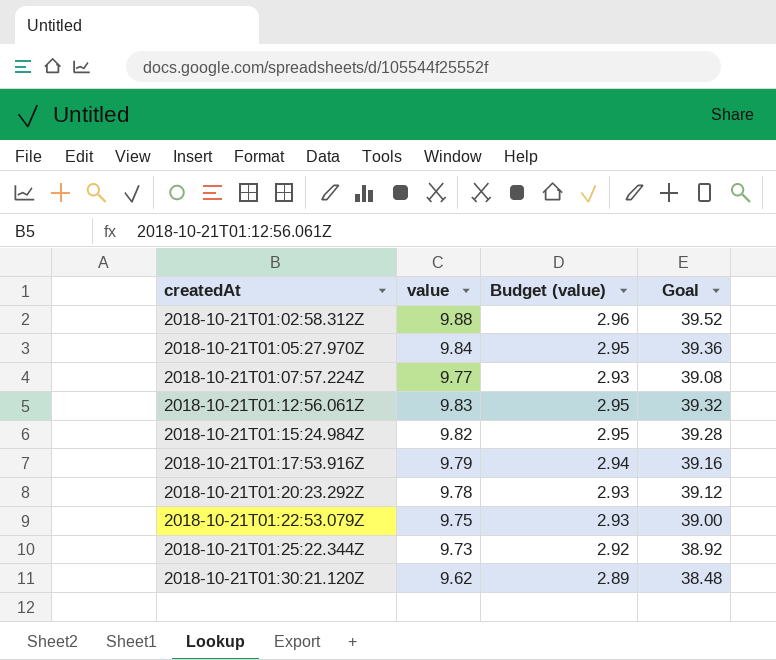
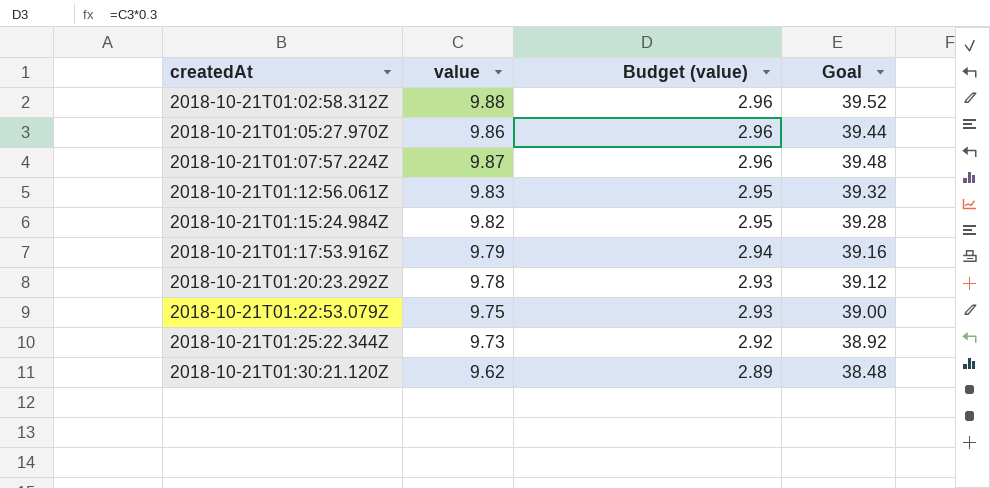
2018-10-21T01:05:27.970Z | value: 9.84 -> 9.86
2018-10-21T01:05:27.970Z | Budget (value): 2.95 -> 2.96
2018-10-21T01:05:27.970Z | Goal: 39.36 -> 39.44
2018-10-21T01:07:57.224Z | value: 9.77 -> 9.87
2018-10-21T01:07:57.224Z | Budget (value): 2.93 -> 2.96
2018-10-21T01:07:57.224Z | Goal: 39.08 -> 39.48

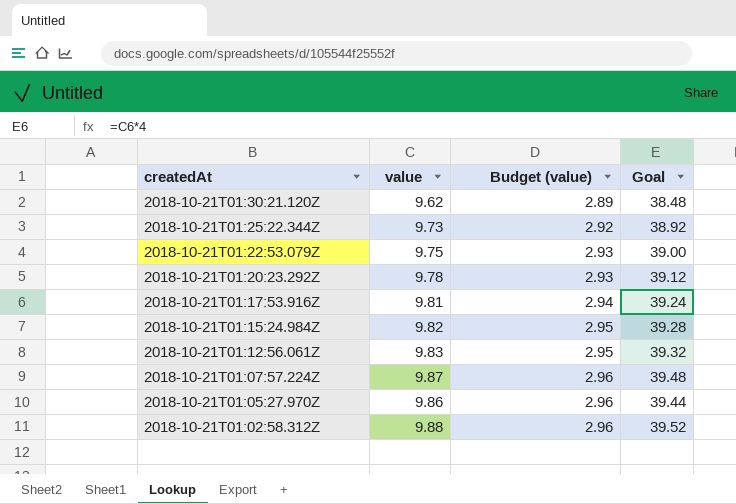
row order: createdAt ascending -> createdAt descending
2018-10-21T01:17:53.916Z | value: 9.79 -> 9.81
2018-10-21T01:17:53.916Z | Goal: 39.16 -> 39.24

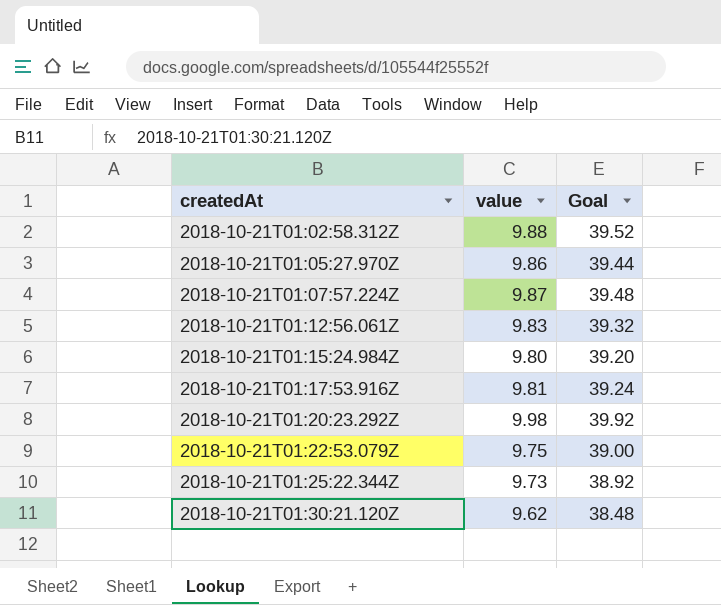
row order: createdAt descending -> createdAt ascending
column Budget (value) | formula: [value] * 0.3 -> none
2018-10-21T01:15:24.984Z | value: 9.82 -> 9.80
2018-10-21T01:15:24.984Z | Goal: 39.28 -> 39.20
2018-10-21T01:20:23.292Z | value: 9.78 -> 9.98
2018-10-21T01:20:23.292Z | Goal: 39.12 -> 39.92

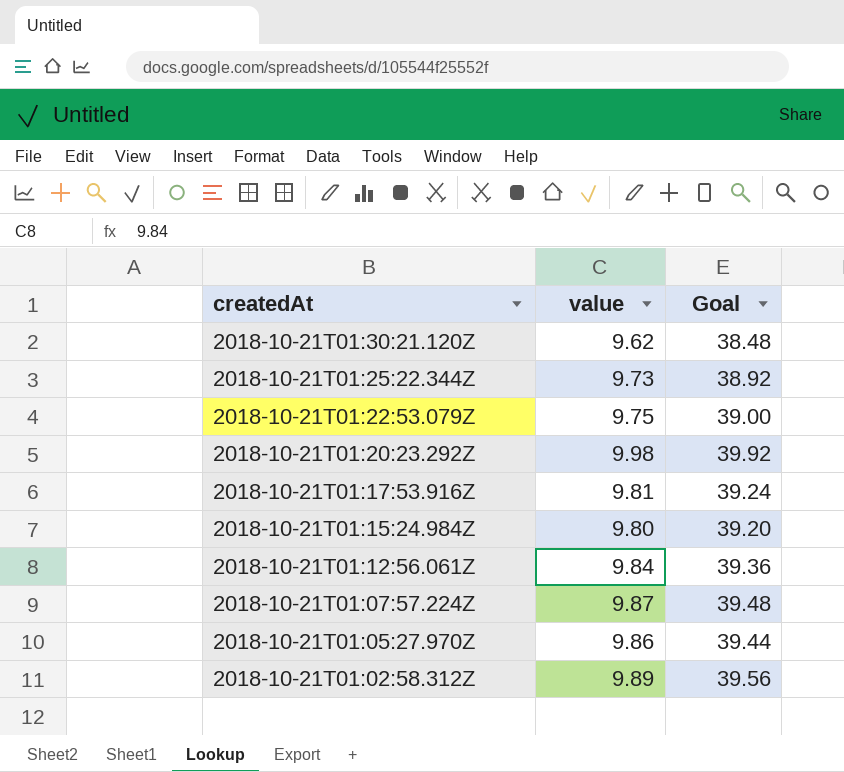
row order: createdAt ascending -> createdAt descending
2018-10-21T01:12:56.061Z | value: 9.83 -> 9.84
2018-10-21T01:12:56.061Z | Goal: 39.32 -> 39.36
2018-10-21T01:02:58.312Z | value: 9.88 -> 9.89
2018-10-21T01:02:58.312Z | Goal: 39.52 -> 39.56

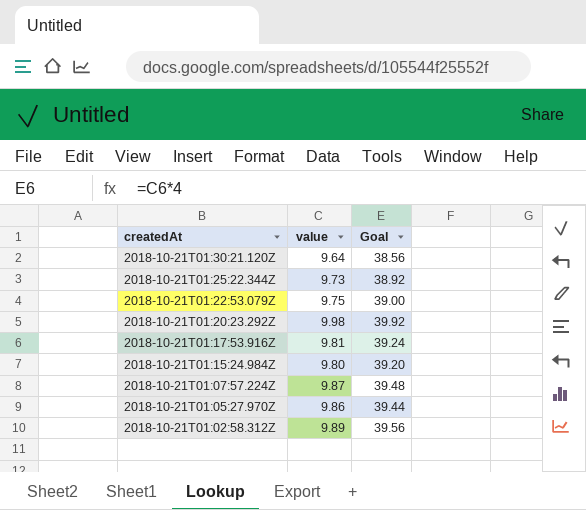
row 2018-10-21T01:12:56.061Z: 9.84 | 39.36 -> none
2018-10-21T01:30:21.120Z | value: 9.62 -> 9.64
2018-10-21T01:30:21.120Z | Goal: 38.48 -> 38.56

